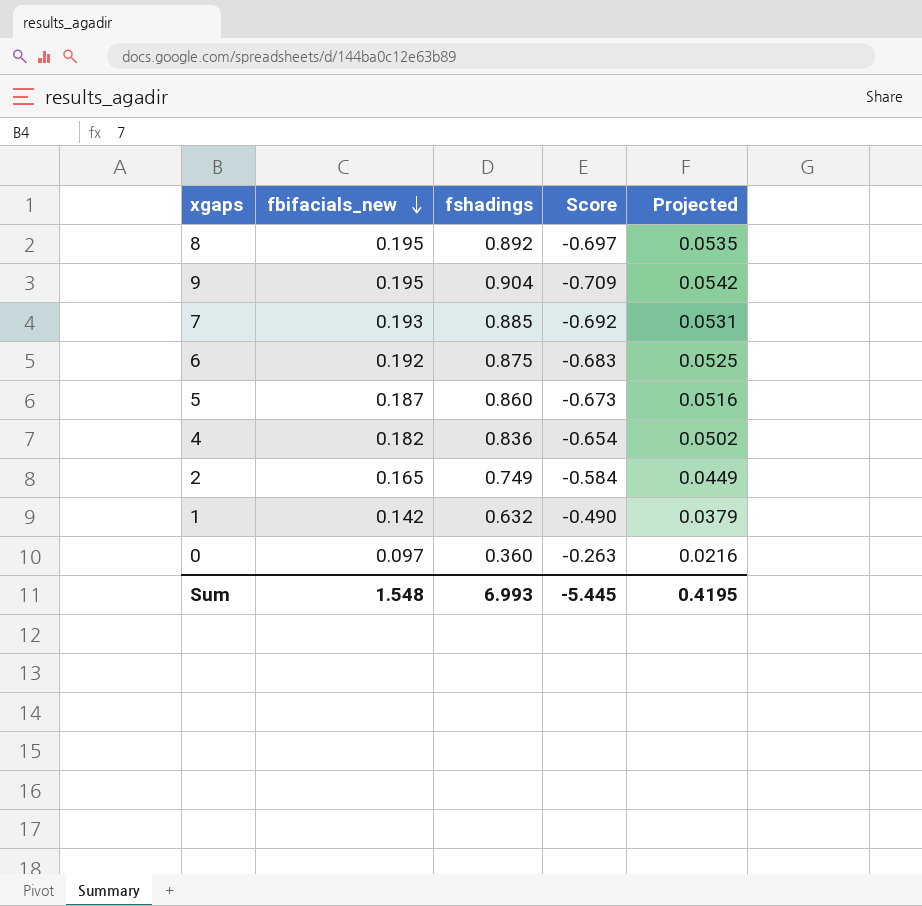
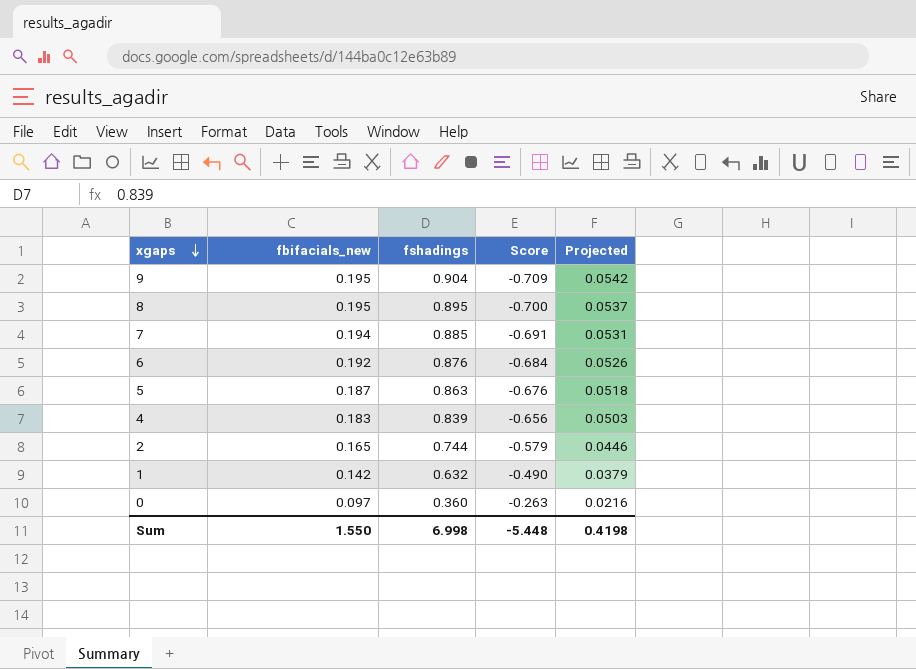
row order: fbifacials_new descending -> xgaps descending
8 | fshadings: 0.892 -> 0.895
8 | Score: -0.697 -> -0.700
8 | Projected: 0.0535 -> 0.0537
7 | fbifacials_new: 0.193 -> 0.194
7 | Score: -0.692 -> -0.691
6 | fshadings: 0.875 -> 0.876
6 | Score: -0.683 -> -0.684
6 | Projected: 0.0525 -> 0.0526
5 | fshadings: 0.860 -> 0.863
5 | Score: -0.673 -> -0.676
5 | Projected: 0.0516 -> 0.0518
4 | fbifacials_new: 0.182 -> 0.183
4 | fshadings: 0.836 -> 0.839
4 | Score: -0.654 -> -0.656
4 | Projected: 0.0502 -> 0.0503
2 | fshadings: 0.749 -> 0.744
2 | Score: -0.584 -> -0.579
2 | Projected: 0.0449 -> 0.0446
Sum | fbifacials_new: 1.548 -> 1.550
Sum | fshadings: 6.993 -> 6.998
Sum | Score: -5.445 -> -5.448
Sum | Projected: 0.4195 -> 0.4198

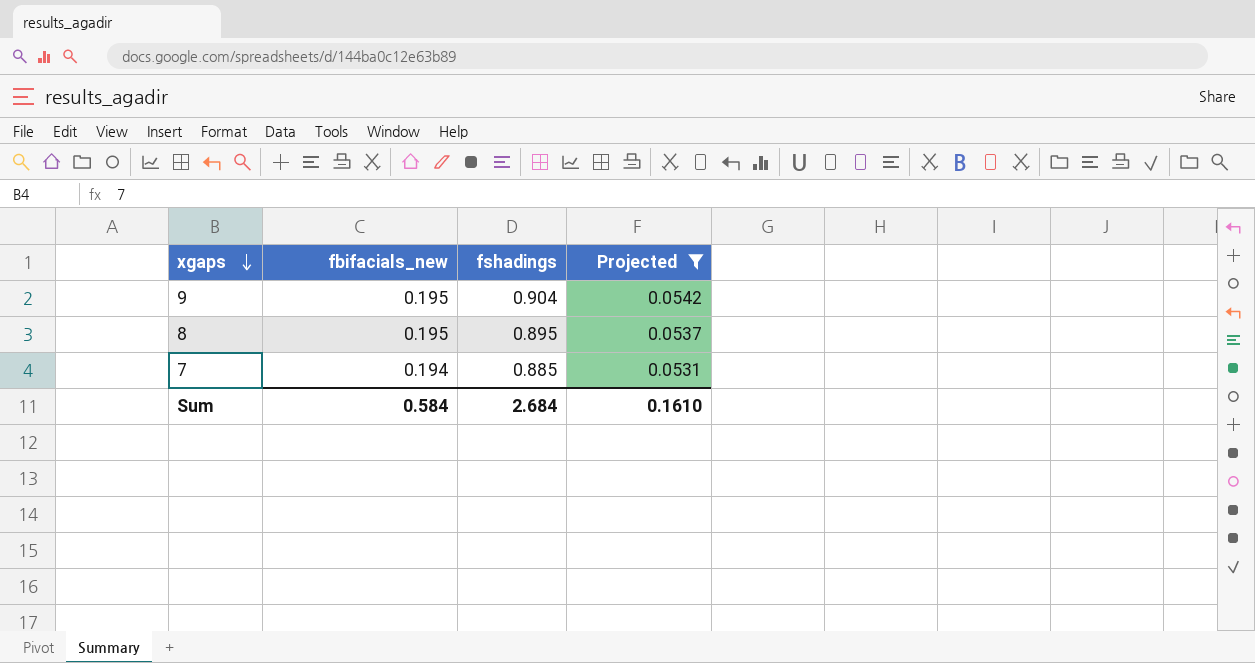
filter: none -> Projected >= 0.0531
column Score | formula: [fbifacials_new] - [fshadings] -> none
Sum | fbifacials_new: 1.550 -> 0.584
Sum | fshadings: 6.998 -> 2.684
Sum | Projected: 0.4198 -> 0.1610

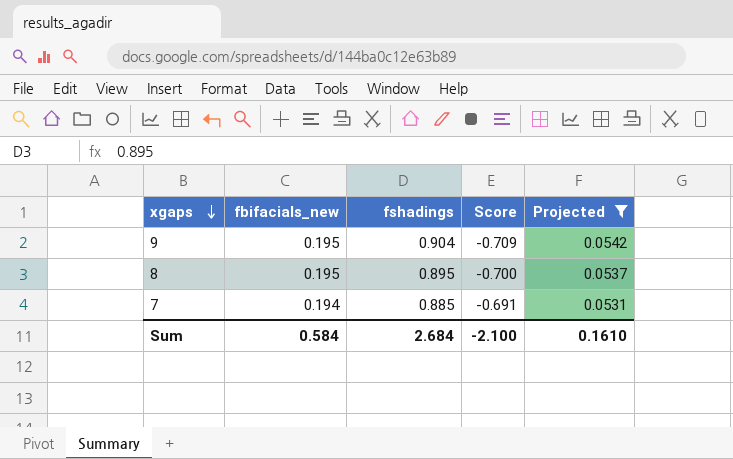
column Score | formula: none -> [fbifacials_new] - [fshadings]

